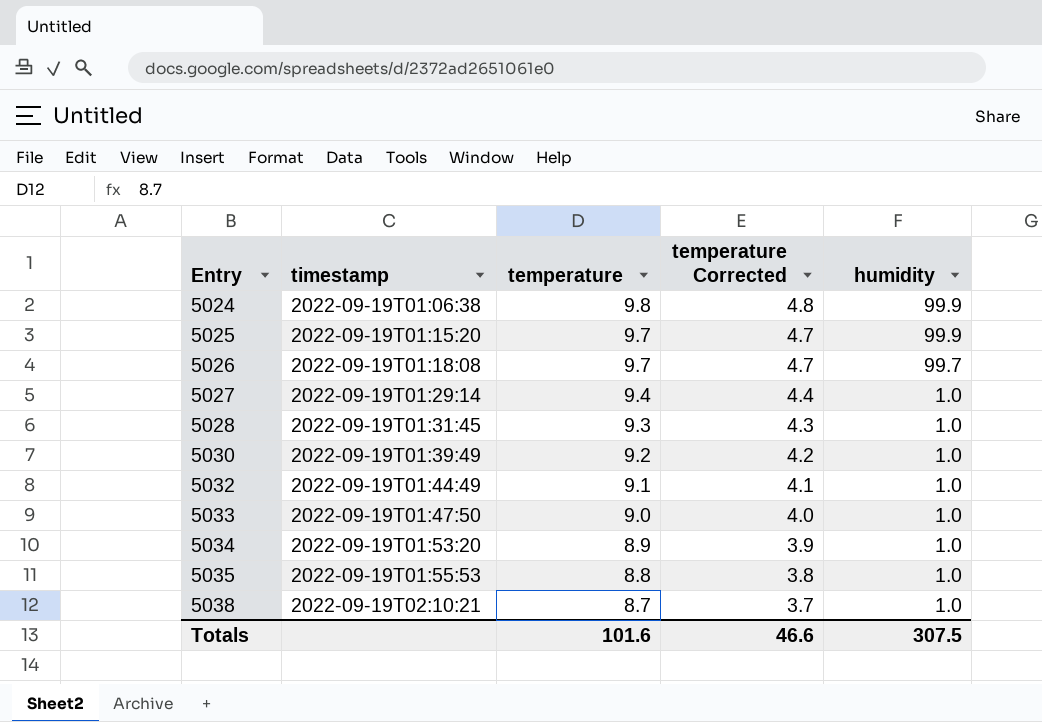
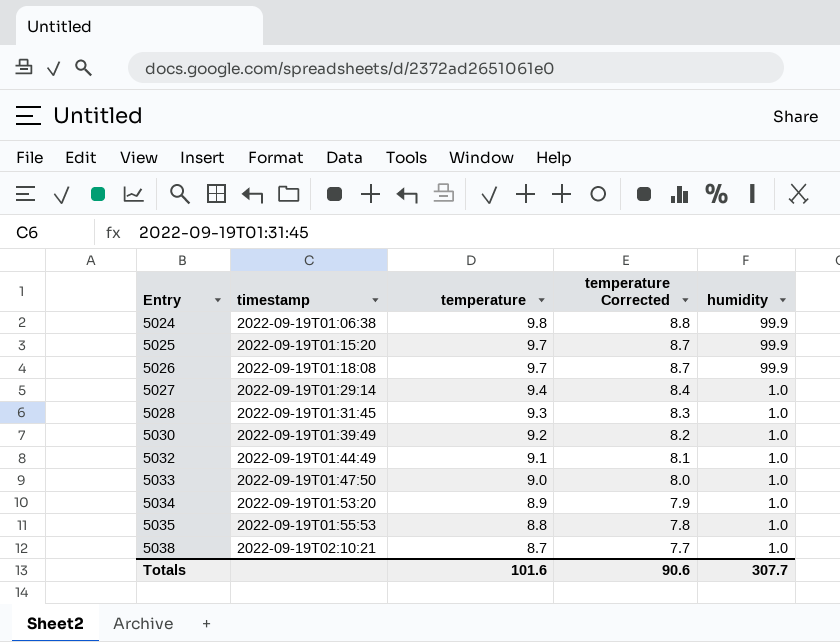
column temperature Corrected | formula: [temperature] - 5 -> [temperature] - 1
5026 | humidity: 99.7 -> 99.9
Totals | temperature Corrected: 46.6 -> 90.6
Totals | humidity: 307.5 -> 307.7

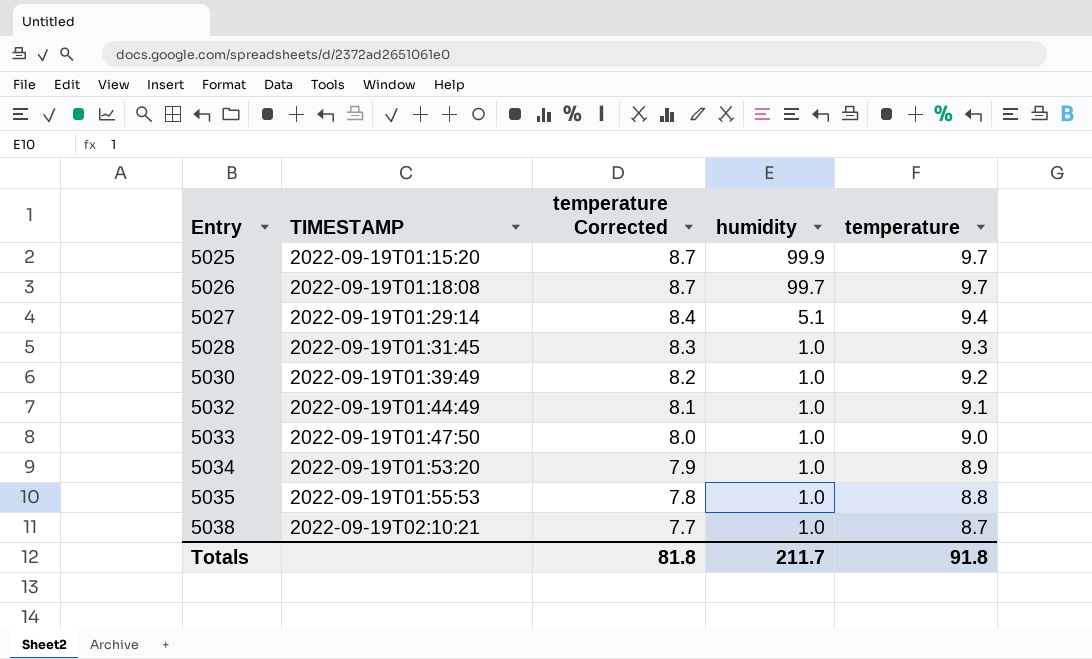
column name: timestamp -> TIMESTAMP
column temperature | position: 3 -> 5
row 5024: 2022-09-19T01:06:38 | 9.8 | 8.8 | 99.9 -> none
5026 | humidity: 99.9 -> 99.7
5027 | humidity: 1.0 -> 5.1
Totals | temperature Corrected: 90.6 -> 81.8
Totals | humidity: 307.7 -> 211.7
Totals | temperature: 101.6 -> 91.8

